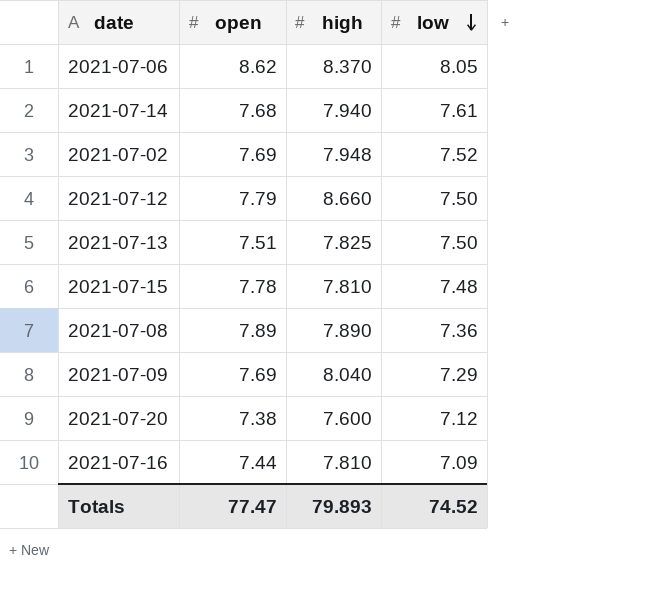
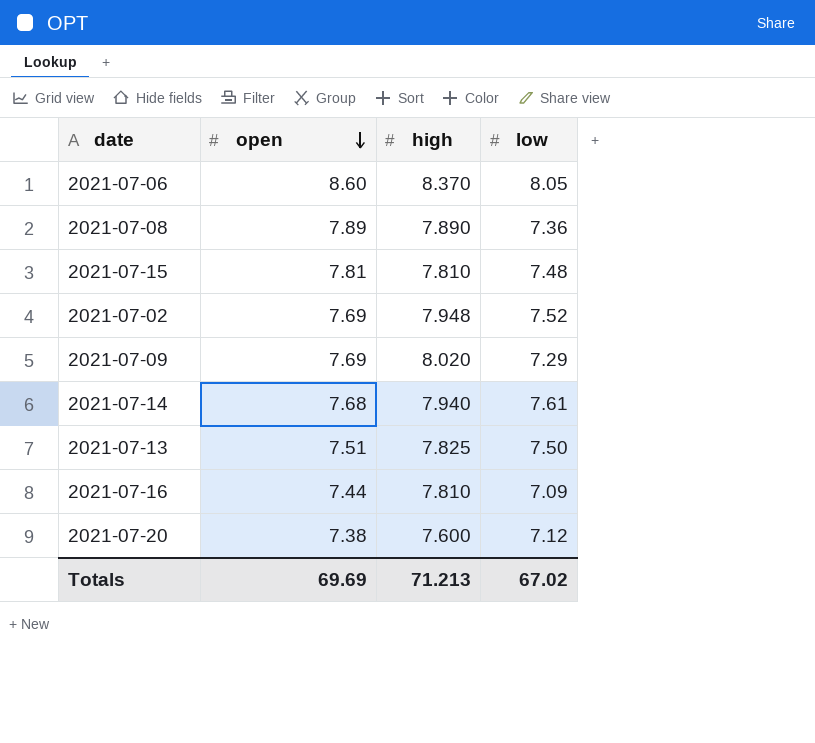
row order: low descending -> open descending
row 2021-07-12: 7.79 | 8.660 | 7.50 -> none
2021-07-06 | open: 8.62 -> 8.60
2021-07-15 | open: 7.78 -> 7.81
2021-07-09 | high: 8.040 -> 8.020
Totals | open: 77.47 -> 69.69
Totals | high: 79.893 -> 71.213
Totals | low: 74.52 -> 67.02

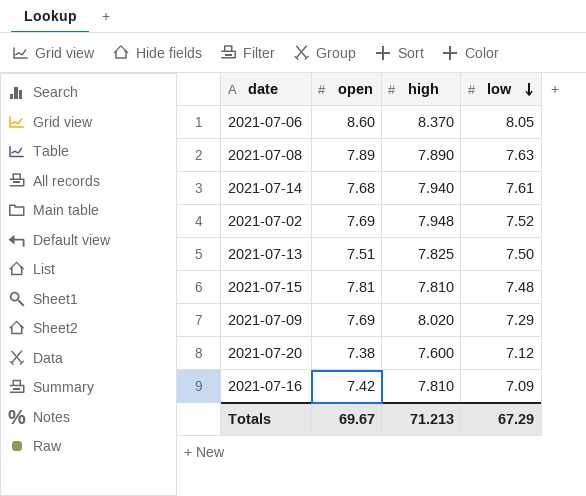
row order: open descending -> low descending
2021-07-08 | low: 7.36 -> 7.63
2021-07-16 | open: 7.44 -> 7.42
Totals | open: 69.69 -> 69.67
Totals | low: 67.02 -> 67.29

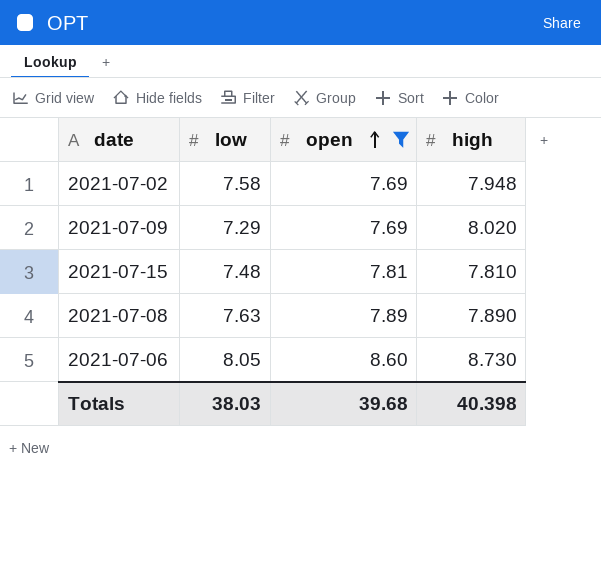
filter: none -> open >= 7.69
row order: low descending -> open ascending
column low | position: 4 -> 2
2021-07-02 | low: 7.52 -> 7.58
2021-07-06 | high: 8.370 -> 8.730
Totals | low: 67.29 -> 38.03
Totals | open: 69.67 -> 39.68
Totals | high: 71.213 -> 40.398

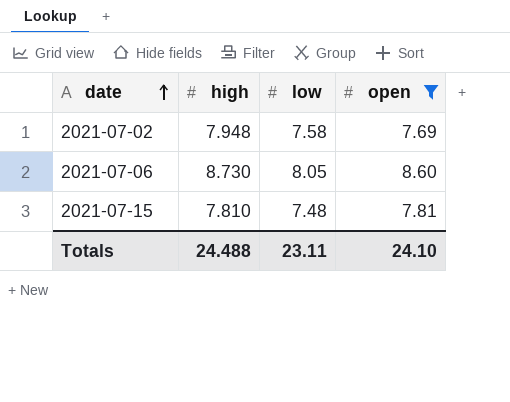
row order: open ascending -> date ascending
column high | position: 4 -> 2
row 2021-07-09: 7.29 | 7.69 | 8.020 -> none
row 2021-07-08: 7.63 | 7.89 | 7.890 -> none
Totals | high: 40.398 -> 24.488
Totals | low: 38.03 -> 23.11
Totals | open: 39.68 -> 24.10

